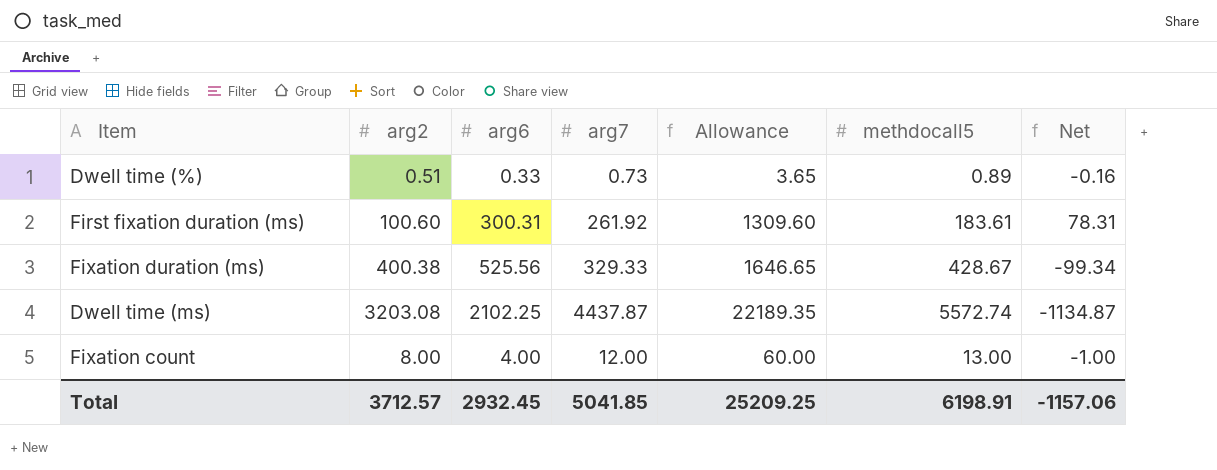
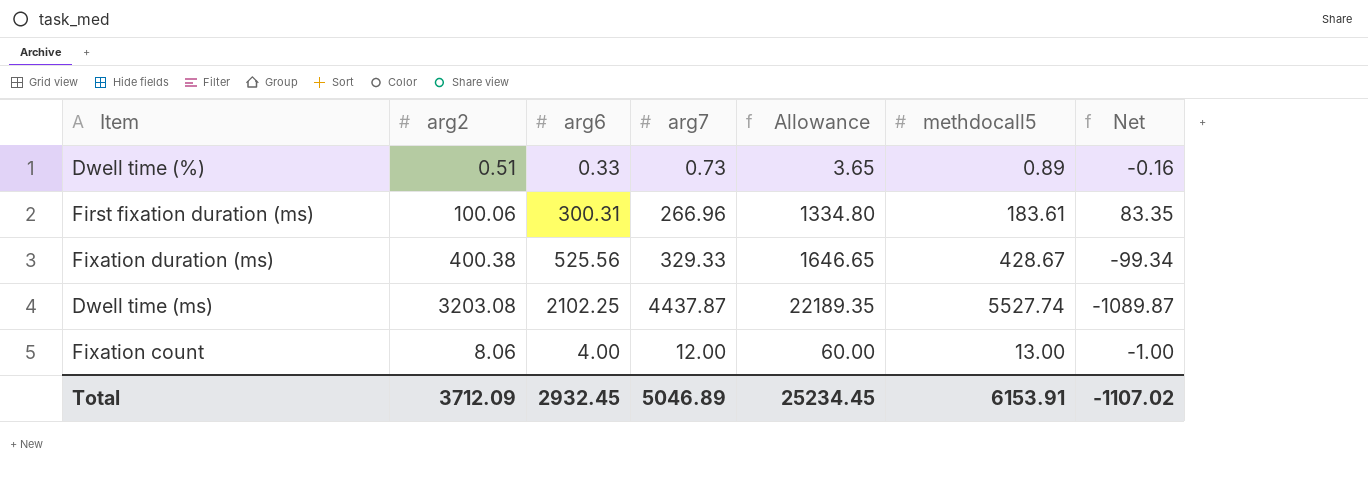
First fixation duration (ms) | arg2: 100.60 -> 100.06
First fixation duration (ms) | arg7: 261.92 -> 266.96
First fixation duration (ms) | Allowance: 1309.60 -> 1334.80
First fixation duration (ms) | Net: 78.31 -> 83.35
Dwell time (ms) | methdocall5: 5572.74 -> 5527.74
Dwell time (ms) | Net: -1134.87 -> -1089.87
Fixation count | arg2: 8.00 -> 8.06
Total | arg2: 3712.57 -> 3712.09
Total | arg7: 5041.85 -> 5046.89
Total | Allowance: 25209.25 -> 25234.45
Total | methdocall5: 6198.91 -> 6153.91
Total | Net: -1157.06 -> -1107.02

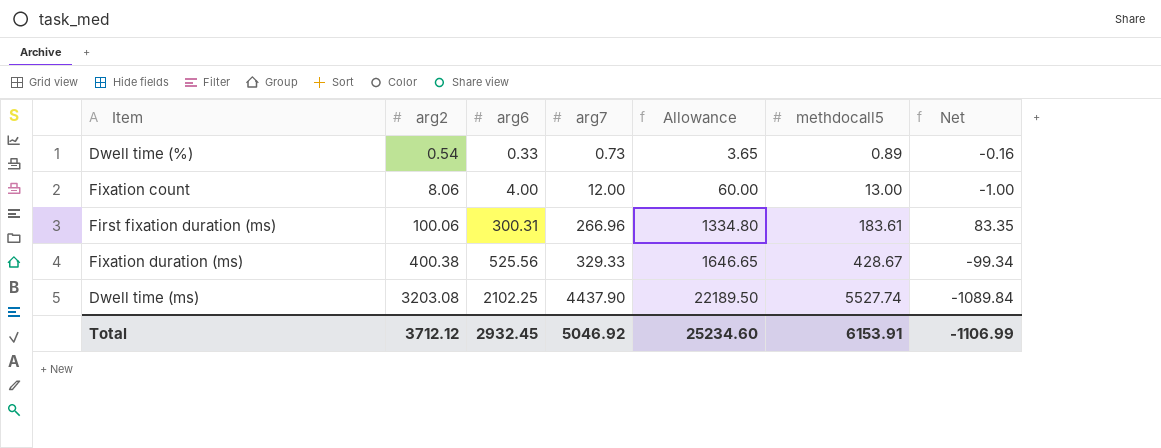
row order: none -> arg2 ascending
Dwell time (%) | arg2: 0.51 -> 0.54
Dwell time (ms) | arg7: 4437.87 -> 4437.90
Dwell time (ms) | Allowance: 22189.35 -> 22189.50
Dwell time (ms) | Net: -1089.87 -> -1089.84
Total | arg2: 3712.09 -> 3712.12
Total | arg7: 5046.89 -> 5046.92
Total | Allowance: 25234.45 -> 25234.60
Total | Net: -1107.02 -> -1106.99

